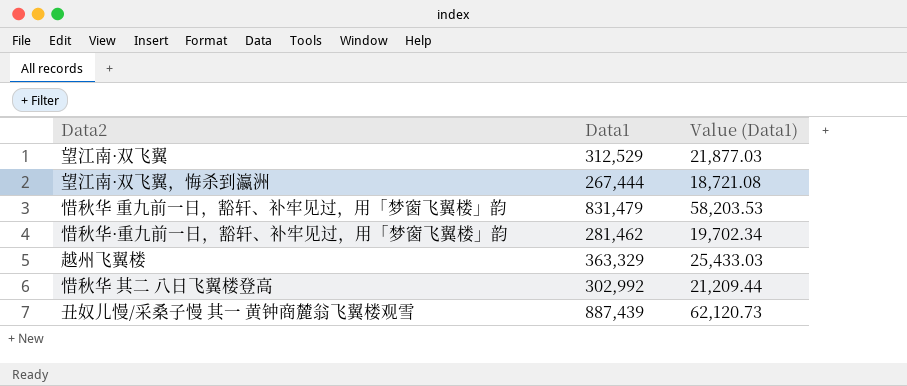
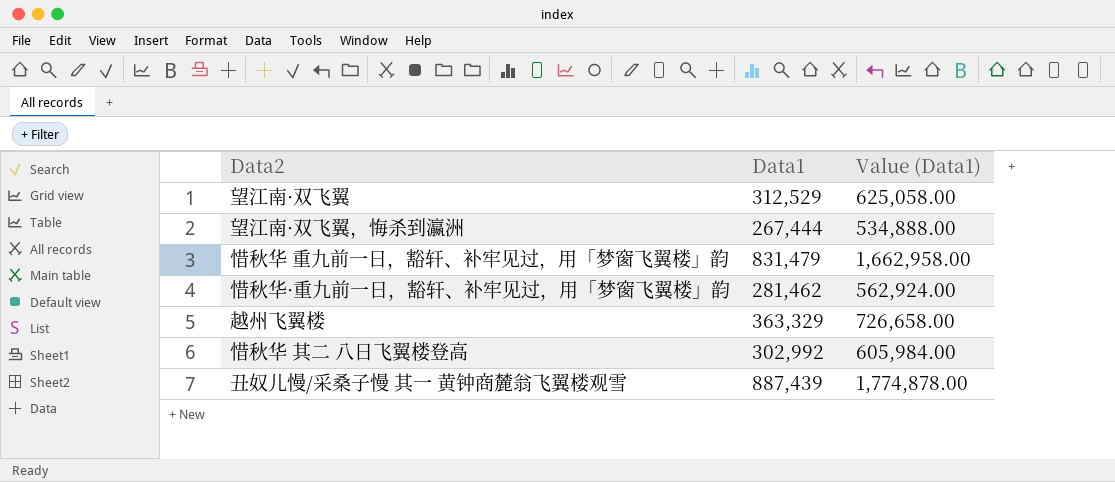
column Value (Data1) | formula: [Data1] * 0.07 -> [Data1] * 2

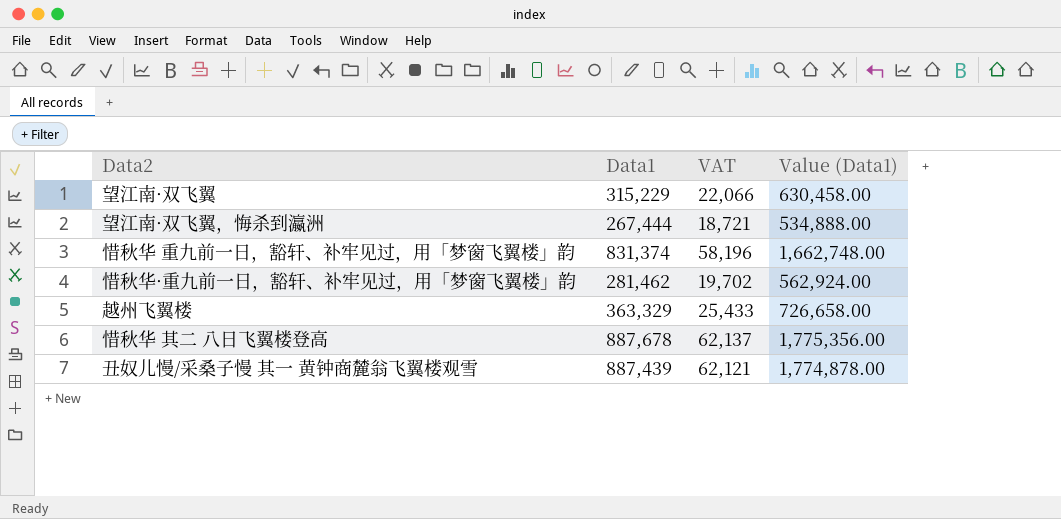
column VAT | formula: none -> [Data1] * 0.07
望江南·双飞翼 | Data1: 312,529 -> 315,229
望江南·双飞翼 | Value (Data1): 625,058.00 -> 630,458.00
惜秋华 重九前一日，豁轩、补牢见过，用「梦窗飞翼楼」韵 | Data1: 831,479 -> 831,374
惜秋华 重九前一日，豁轩、补牢见过，用「梦窗飞翼楼」韵 | Value (Data1): 1,662,958.00 -> 1,662,748.00
惜秋华 其二 八日飞翼楼登高 | Data1: 302,992 -> 887,678
惜秋华 其二 八日飞翼楼登高 | Value (Data1): 605,984.00 -> 1,775,356.00

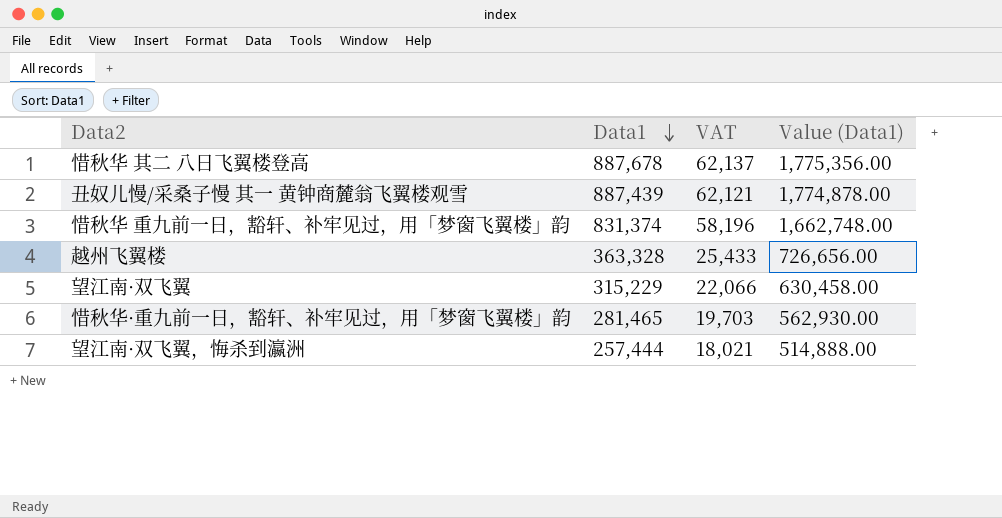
row order: none -> Data1 descending
越州飞翼楼 | Data1: 363,329 -> 363,328
越州飞翼楼 | Value (Data1): 726,658.00 -> 726,656.00
惜秋华·重九前一日，豁轩、补牢见过，用「梦窗飞翼楼」韵 | Data1: 281,462 -> 281,465
惜秋华·重九前一日，豁轩、补牢见过，用「梦窗飞翼楼」韵 | VAT: 19,702 -> 19,703
惜秋华·重九前一日，豁轩、补牢见过，用「梦窗飞翼楼」韵 | Value (Data1): 562,924.00 -> 562,930.00
望江南·双飞翼，悔杀到瀛洲 | Data1: 267,444 -> 257,444
望江南·双飞翼，悔杀到瀛洲 | VAT: 18,721 -> 18,021
望江南·双飞翼，悔杀到瀛洲 | Value (Data1): 534,888.00 -> 514,888.00

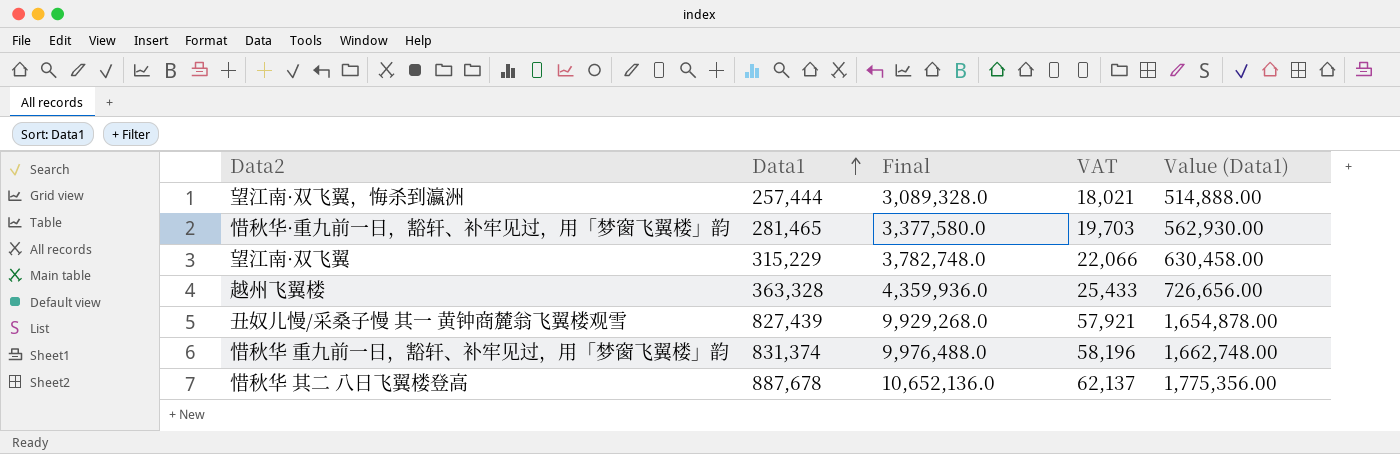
row order: Data1 descending -> Data1 ascending
column Final | formula: none -> [Data1] * 12
丑奴儿慢/采桑子慢 其一 黄钟商麓翁飞翼楼观雪 | Data1: 887,439 -> 827,439
丑奴儿慢/采桑子慢 其一 黄钟商麓翁飞翼楼观雪 | VAT: 62,121 -> 57,921
丑奴儿慢/采桑子慢 其一 黄钟商麓翁飞翼楼观雪 | Value (Data1): 1,774,878.00 -> 1,654,878.00

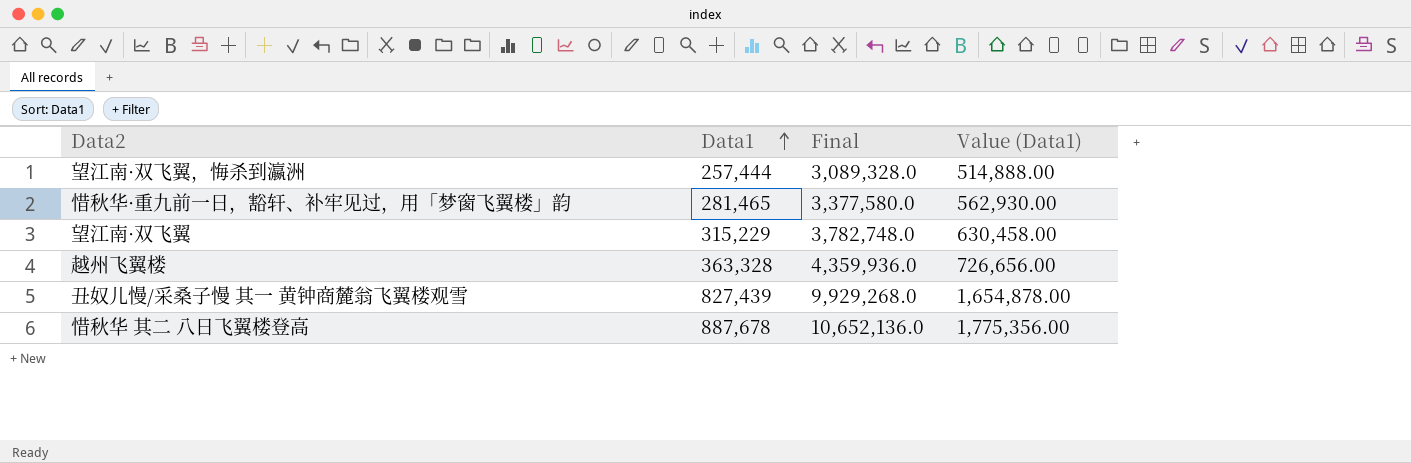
column VAT | formula: [Data1] * 0.07 -> none
row 惜秋华 重九前一日，豁轩、补牢见过，用「梦窗飞翼楼」韵: 831,374 | 9,976,488.0 | 58,196 | 1,662,748.00 -> none

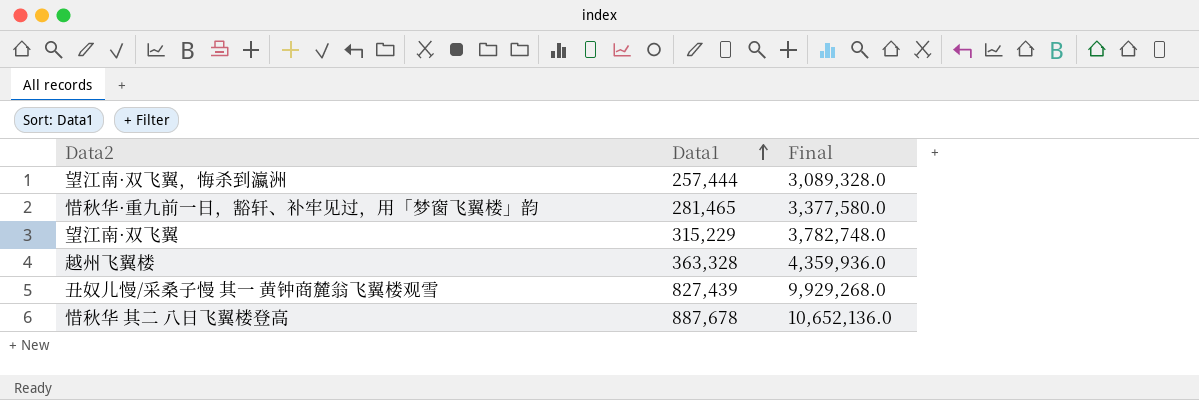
column Value (Data1) | formula: [Data1] * 2 -> none

